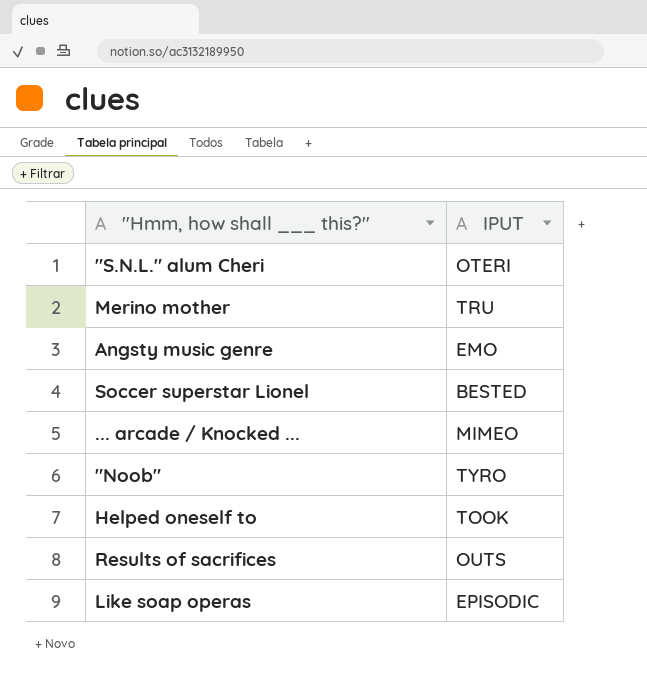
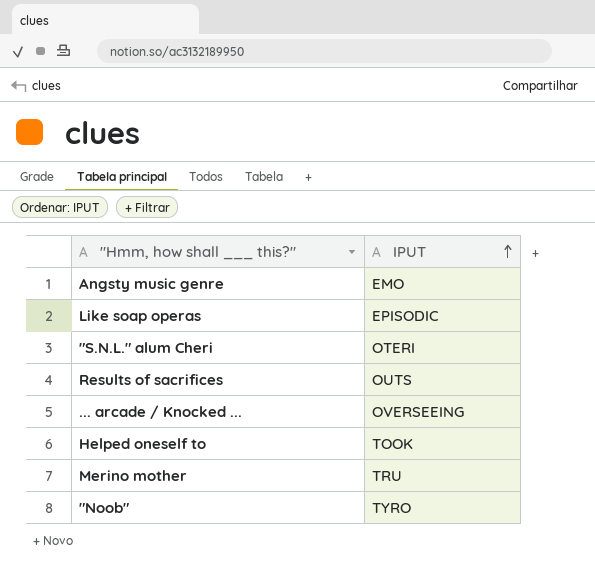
row order: none -> IPUT ascending
row Soccer superstar Lionel: BESTED -> none
... arcade / Knocked ... | IPUT: MIMEO -> OVERSEEING

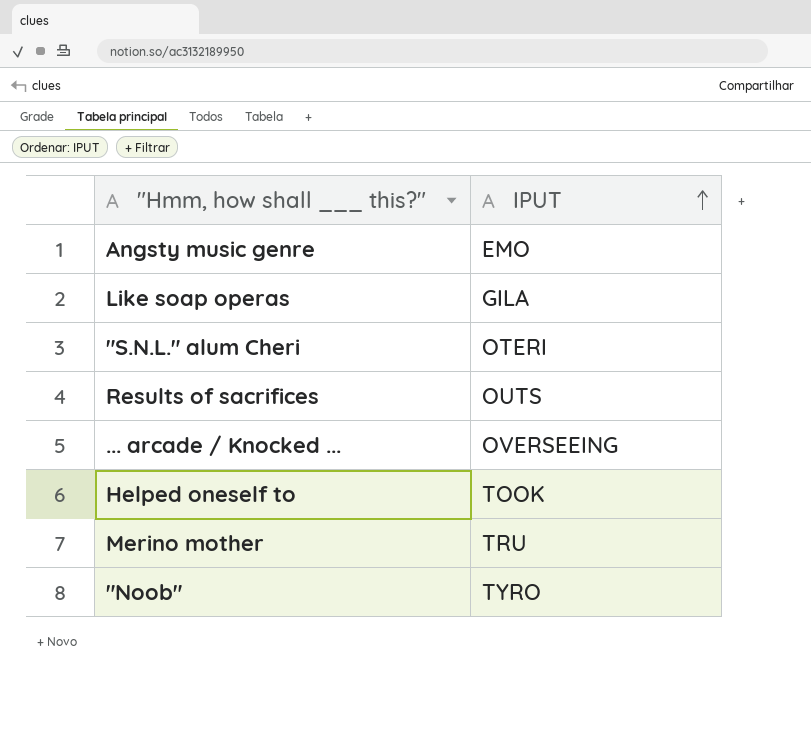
Like soap operas | IPUT: EPISODIC -> GILA

